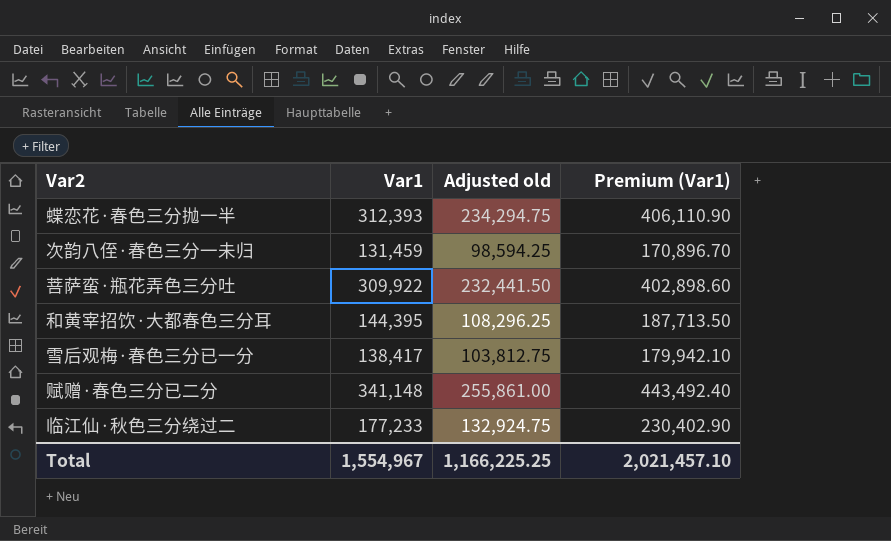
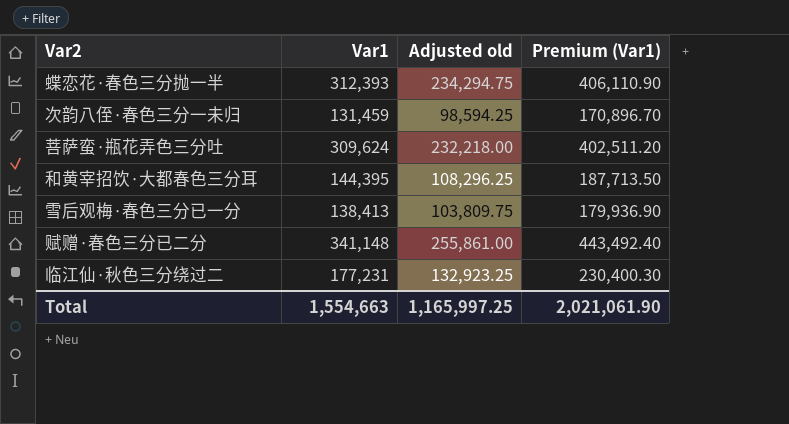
菩萨蛮·瓶花弄色三分吐 | Var1: 309,922 -> 309,624
菩萨蛮·瓶花弄色三分吐 | Adjusted old: 232,441.50 -> 232,218.00
菩萨蛮·瓶花弄色三分吐 | Premium (Var1): 402,898.60 -> 402,511.20
雪后观梅·春色三分已一分 | Var1: 138,417 -> 138,413
雪后观梅·春色三分已一分 | Adjusted old: 103,812.75 -> 103,809.75
雪后观梅·春色三分已一分 | Premium (Var1): 179,942.10 -> 179,936.90
临江仙·秋色三分绕过二 | Var1: 177,233 -> 177,231
临江仙·秋色三分绕过二 | Adjusted old: 132,924.75 -> 132,923.25
临江仙·秋色三分绕过二 | Premium (Var1): 230,402.90 -> 230,400.30
Total | Var1: 1,554,967 -> 1,554,663
Total | Adjusted old: 1,166,225.25 -> 1,165,997.25
Total | Premium (Var1): 2,021,457.10 -> 2,021,061.90

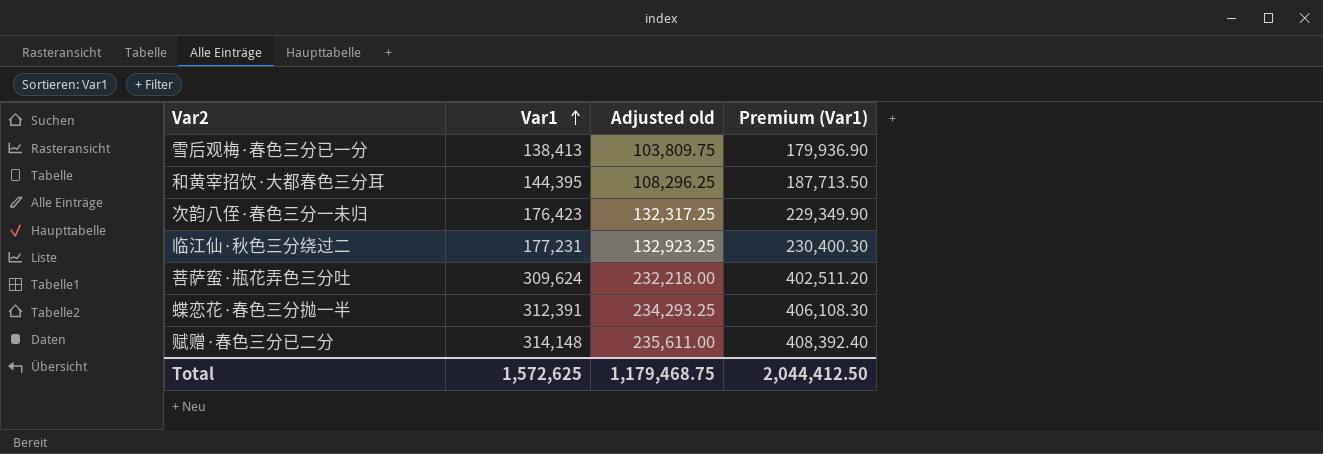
row order: none -> Var1 ascending
次韵八侄·春色三分一未归 | Var1: 131,459 -> 176,423
次韵八侄·春色三分一未归 | Adjusted old: 98,594.25 -> 132,317.25
次韵八侄·春色三分一未归 | Premium (Var1): 170,896.70 -> 229,349.90
蝶恋花·春色三分抛一半 | Var1: 312,393 -> 312,391
蝶恋花·春色三分抛一半 | Adjusted old: 234,294.75 -> 234,293.25
蝶恋花·春色三分抛一半 | Premium (Var1): 406,110.90 -> 406,108.30
赋赠·春色三分已二分 | Var1: 341,148 -> 314,148
赋赠·春色三分已二分 | Adjusted old: 255,861.00 -> 235,611.00
赋赠·春色三分已二分 | Premium (Var1): 443,492.40 -> 408,392.40
Total | Var1: 1,554,663 -> 1,572,625
Total | Adjusted old: 1,165,997.25 -> 1,179,468.75
Total | Premium (Var1): 2,021,061.90 -> 2,044,412.50

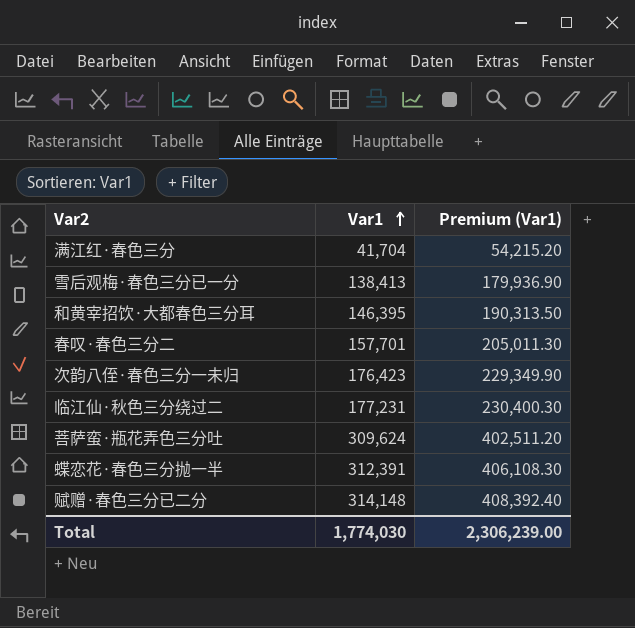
column Adjusted old | formula: [Var1] * 0.75 -> none
row 满江红·春色三分: none -> 41,704 | 54,215.20
和黄宰招饮·大都春色三分耳 | Var1: 144,395 -> 146,395
和黄宰招饮·大都春色三分耳 | Premium (Var1): 187,713.50 -> 190,313.50
row 春叹·春色三分二: none -> 157,701 | 205,011.30
Total | Var1: 1,572,625 -> 1,774,030
Total | Premium (Var1): 2,044,412.50 -> 2,306,239.00

